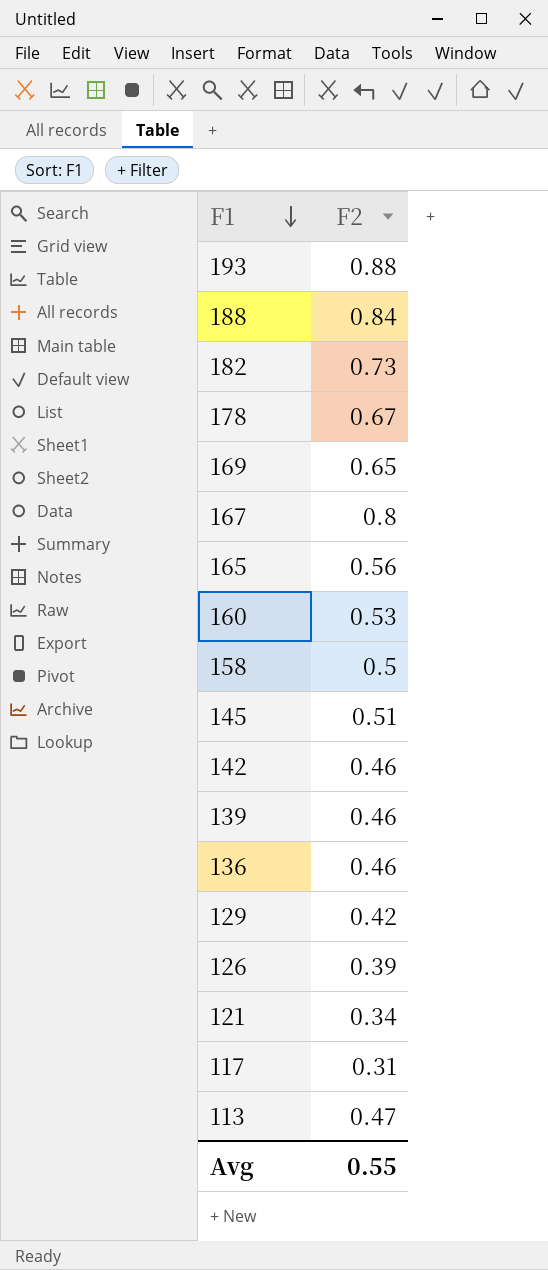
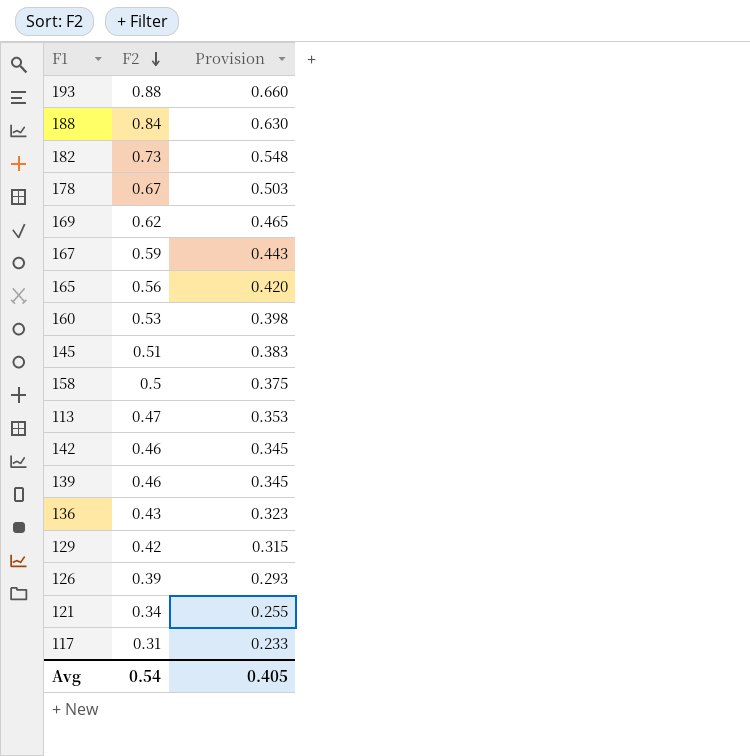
row order: F1 descending -> F2 descending
column Provision | formula: none -> [F2] * 0.75
169 | F2: 0.65 -> 0.62
167 | F2: 0.8 -> 0.59
136 | F2: 0.46 -> 0.43
Avg | F2: 0.55 -> 0.54

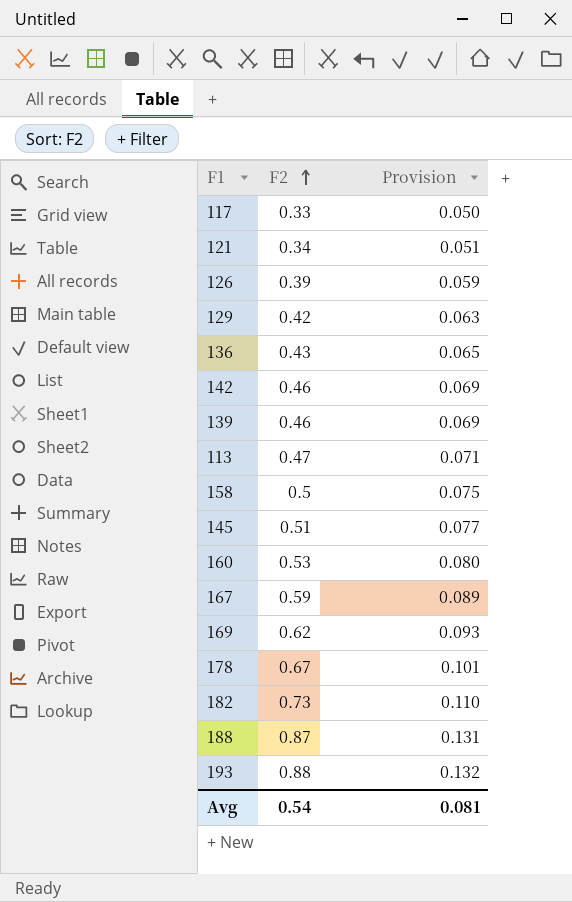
row order: F2 descending -> F2 ascending
column Provision | formula: [F2] * 0.75 -> [F2] * 0.15
row 165: 0.56 | 0.420 -> none
117 | F2: 0.31 -> 0.33
188 | F2: 0.84 -> 0.87
Avg | Provision: 0.405 -> 0.081

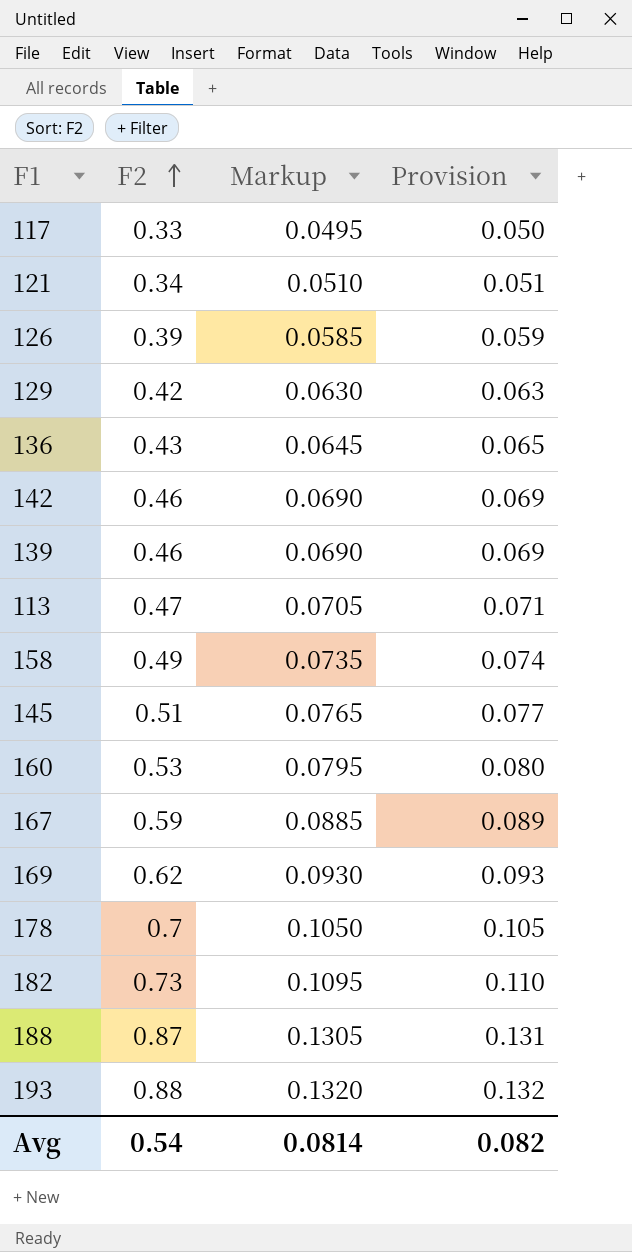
column Markup | formula: none -> [F2] * 0.15
158 | F2: 0.5 -> 0.49
158 | Provision: 0.075 -> 0.074
178 | F2: 0.67 -> 0.7
178 | Provision: 0.101 -> 0.105
Avg | Provision: 0.081 -> 0.082

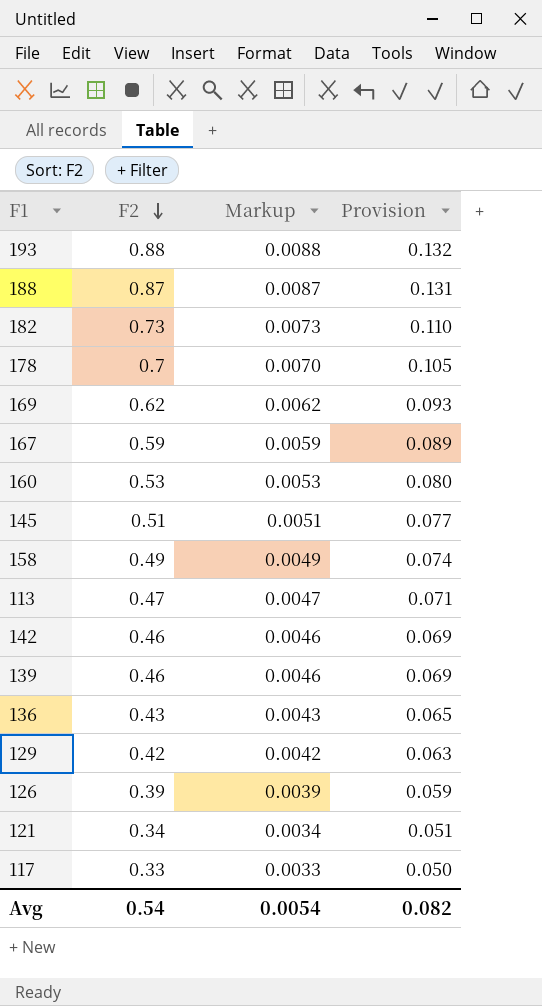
row order: F2 ascending -> F2 descending
column Markup | formula: [F2] * 0.15 -> [F2] * 0.01
Avg | Markup: 0.0814 -> 0.0054

